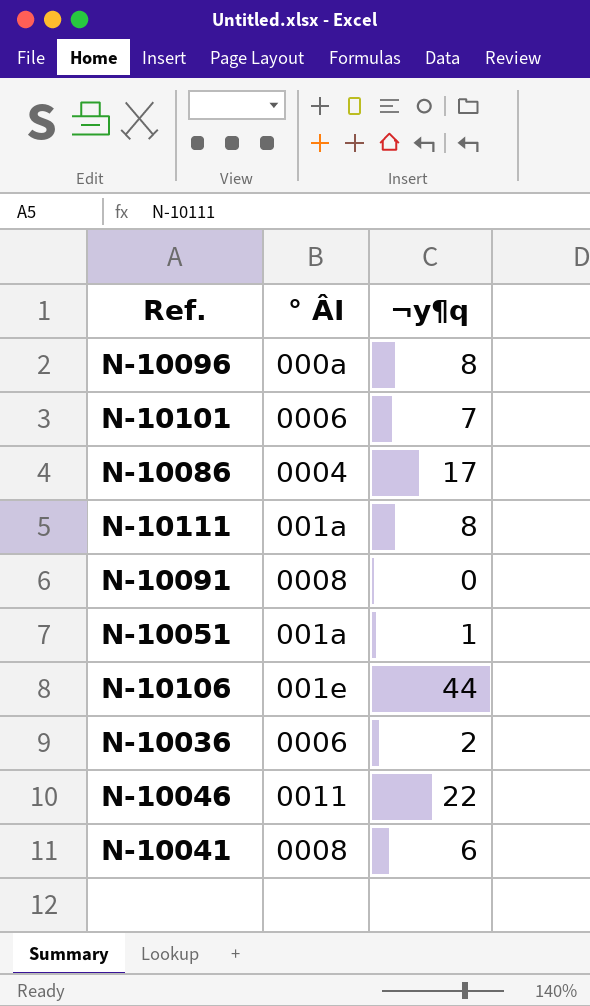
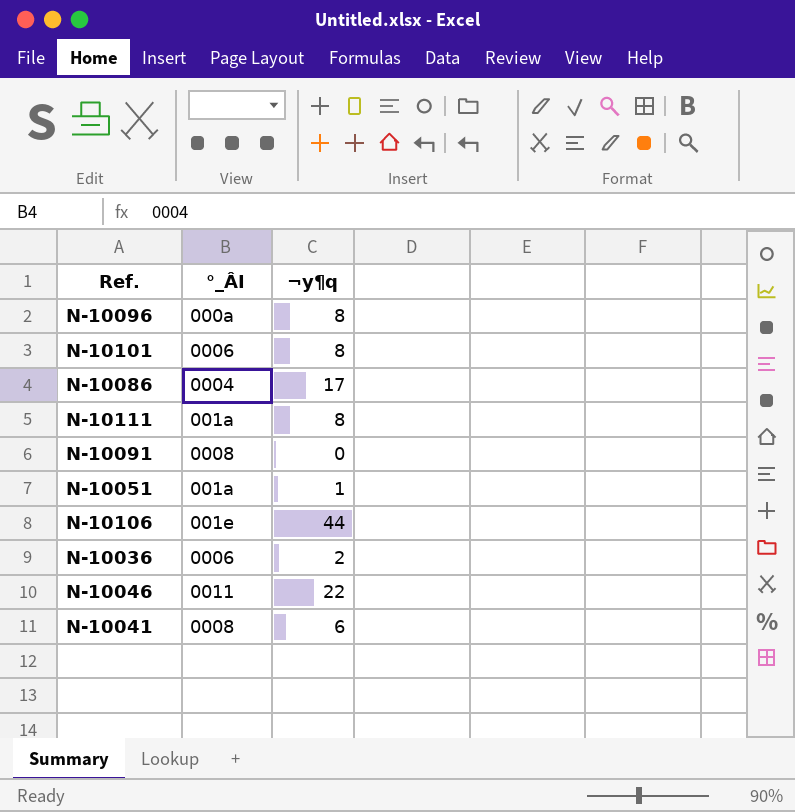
column name: ° ÂI -> °_ÂI
N-10101 | ¬y¶q: 7 -> 8

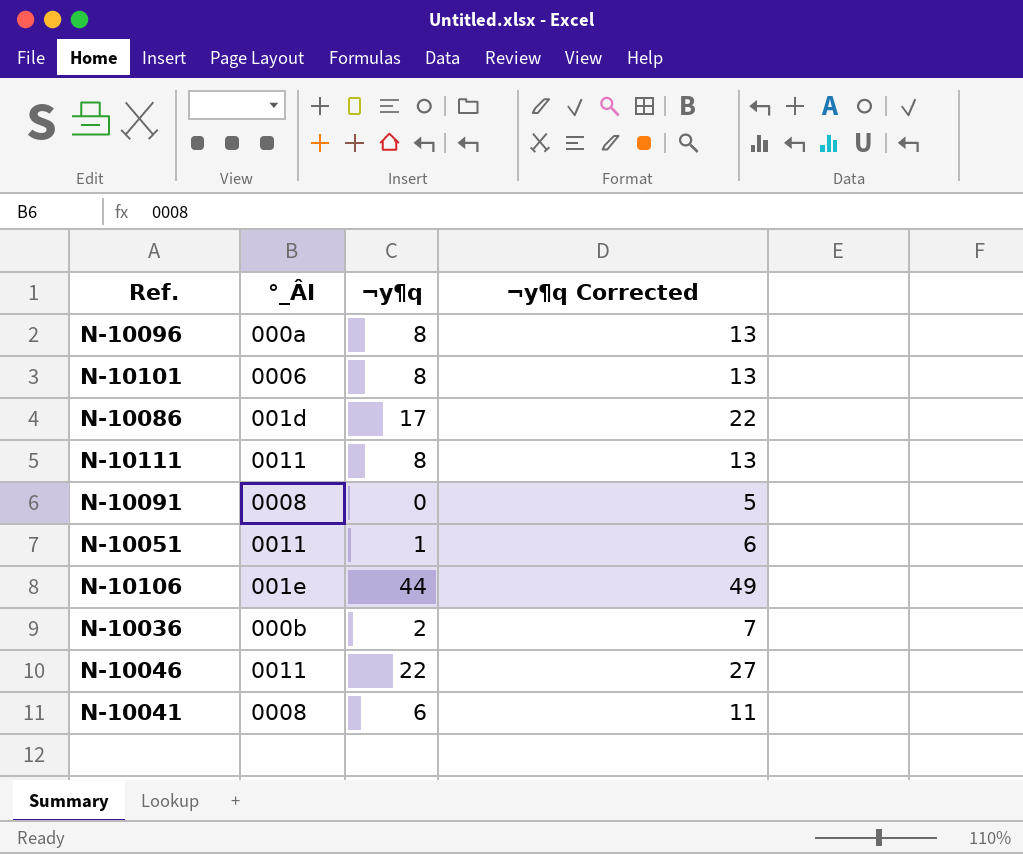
column ¬y¶q Corrected | formula: none -> [¬y¶q] + 5
N-10086 | °_ÂI: 0004 -> 001d
N-10111 | °_ÂI: 001a -> 0011
N-10051 | °_ÂI: 001a -> 0011
N-10036 | °_ÂI: 0006 -> 000b

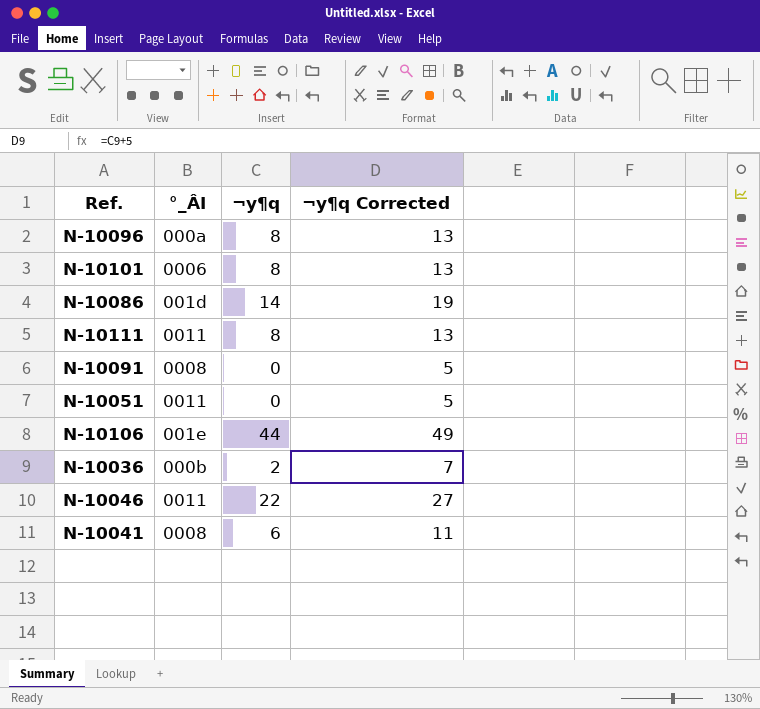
N-10086 | ¬y¶q: 17 -> 14
N-10086 | ¬y¶q Corrected: 22 -> 19
N-10051 | ¬y¶q: 1 -> 0
N-10051 | ¬y¶q Corrected: 6 -> 5

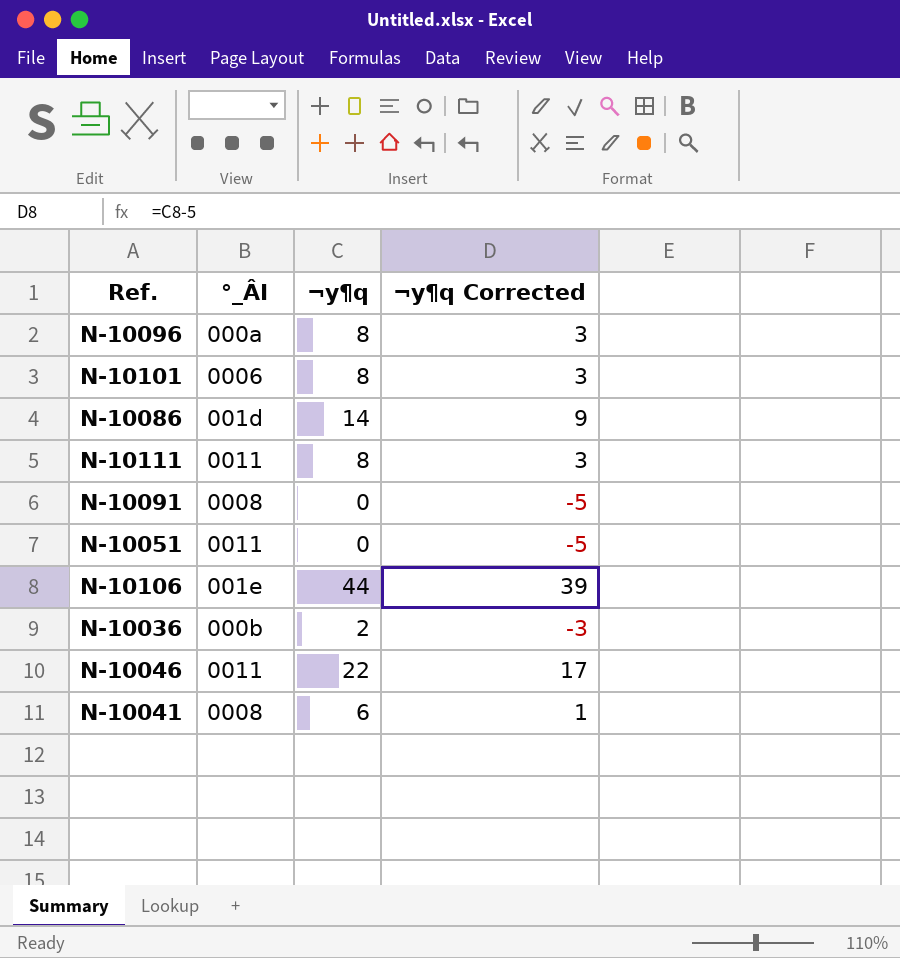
column ¬y¶q Corrected | formula: [¬y¶q] + 5 -> [¬y¶q] - 5

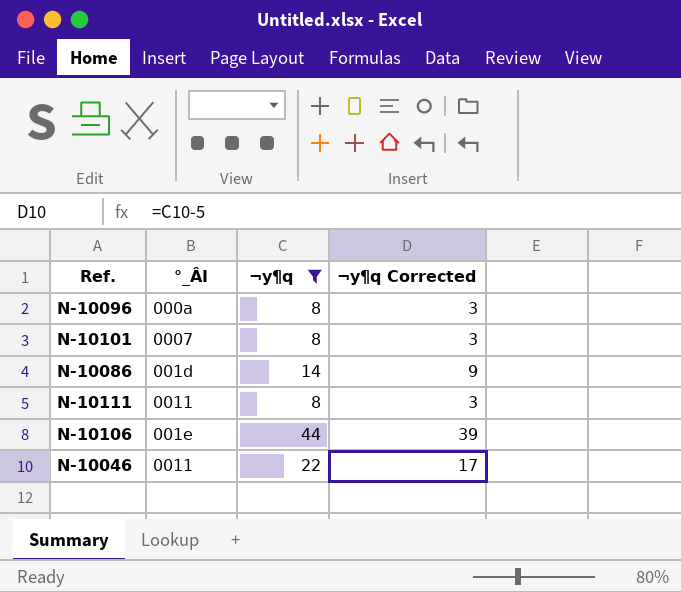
filter: none -> ¬y¶q >= 8
N-10101 | °_ÂI: 0006 -> 0007

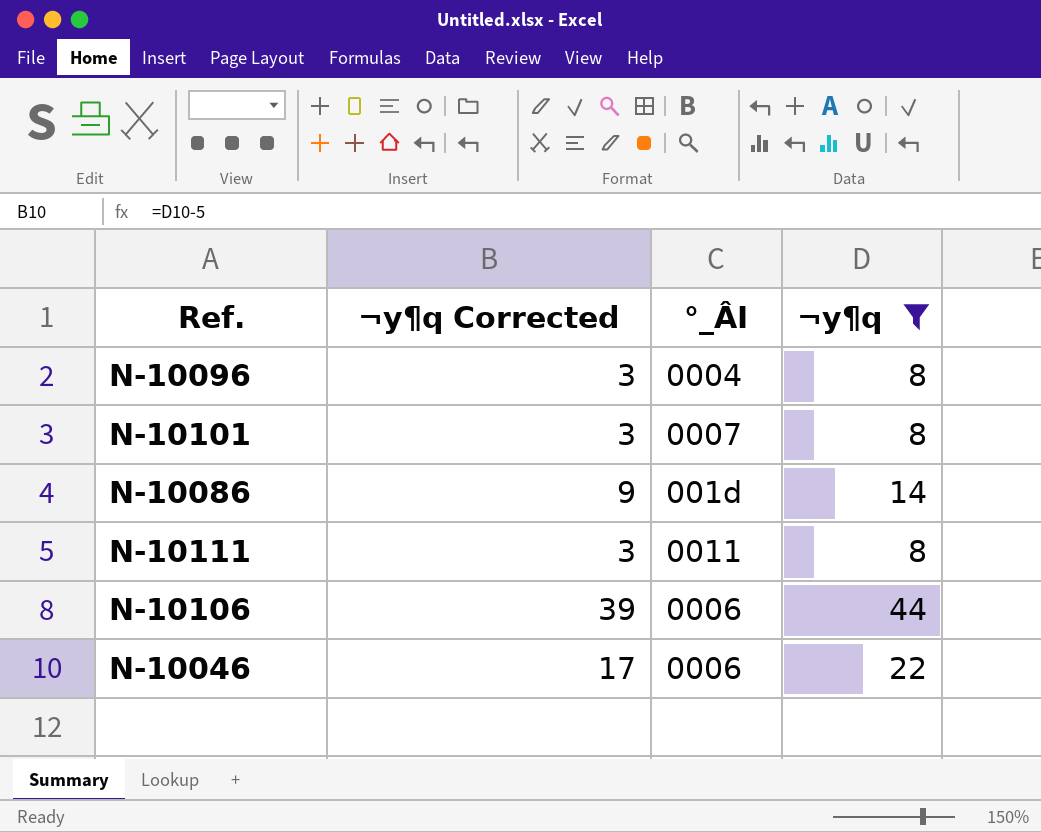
column ¬y¶q Corrected | position: 4 -> 2
N-10096 | °_ÂI: 000a -> 0004
N-10106 | °_ÂI: 001e -> 0006
N-10046 | °_ÂI: 0011 -> 0006

